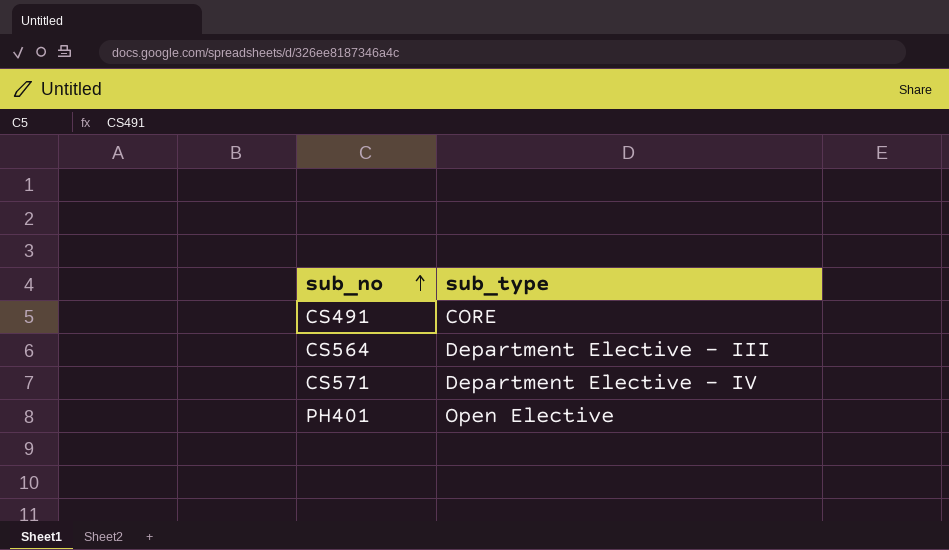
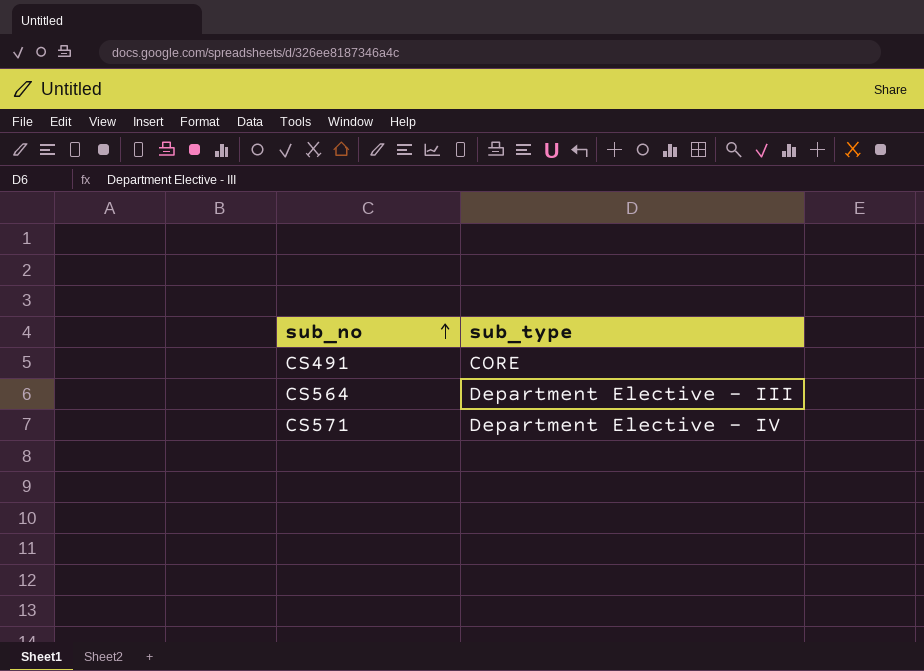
row PH401: Open Elective -> none

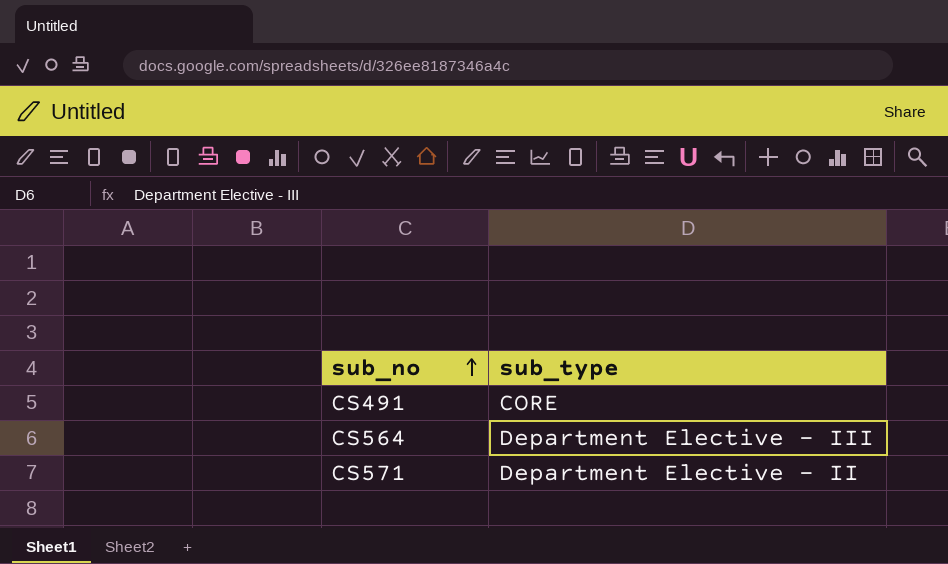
CS571 | sub_type: Department Elective - IV -> Department Elective - II

